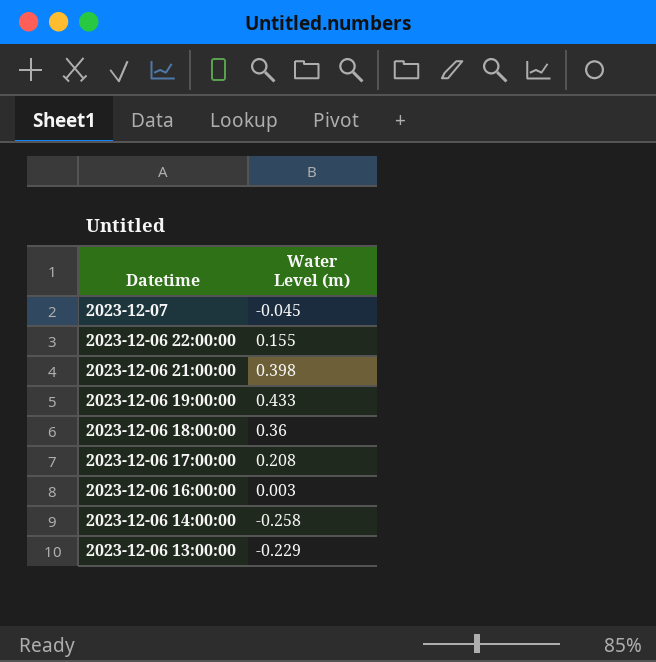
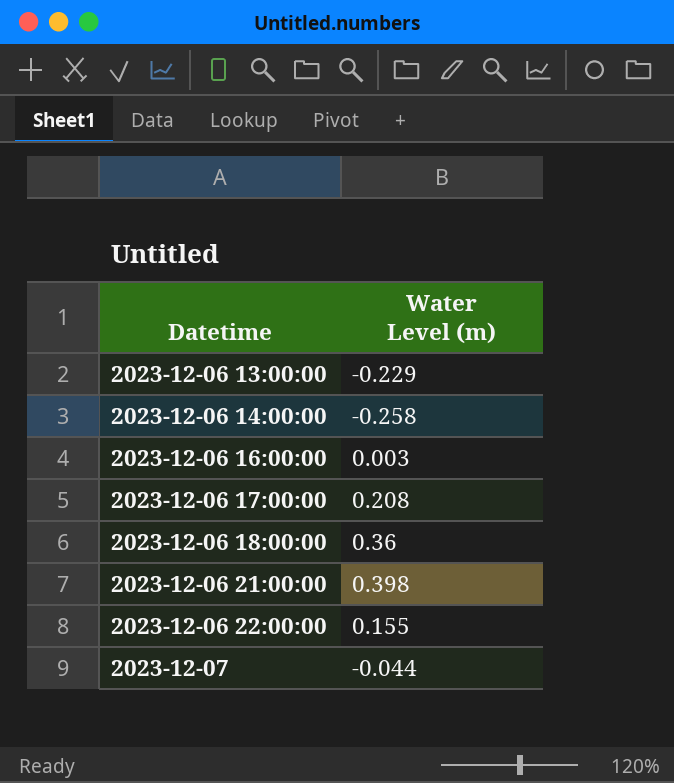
row order: Datetime descending -> Datetime ascending
row 2023-12-06 19:00:00: 0.433 -> none
2023-12-07 | Water Level (m): -0.045 -> -0.044

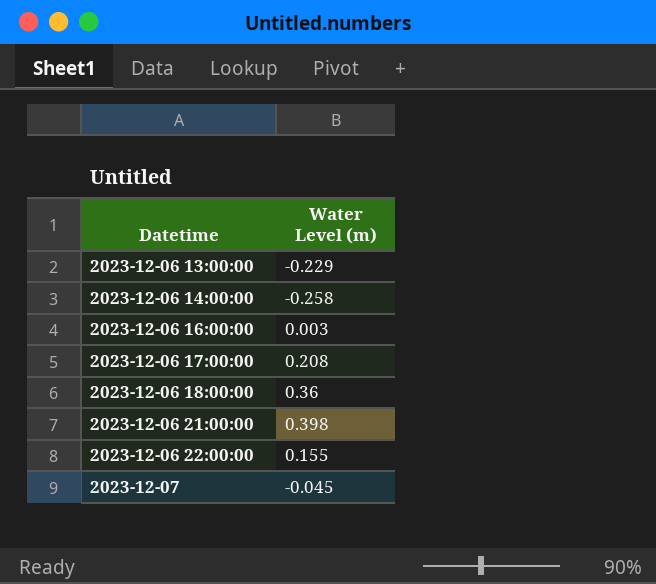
2023-12-07 | Water Level (m): -0.044 -> -0.045

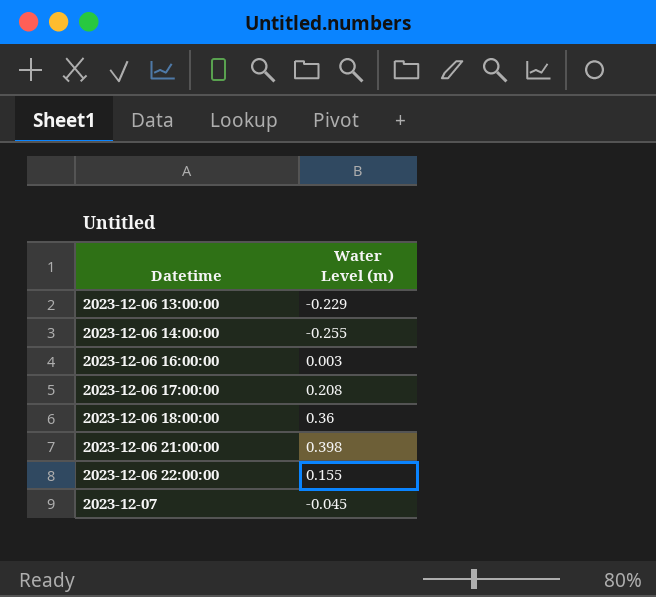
2023-12-06 14:00:00 | Water Level (m): -0.258 -> -0.255

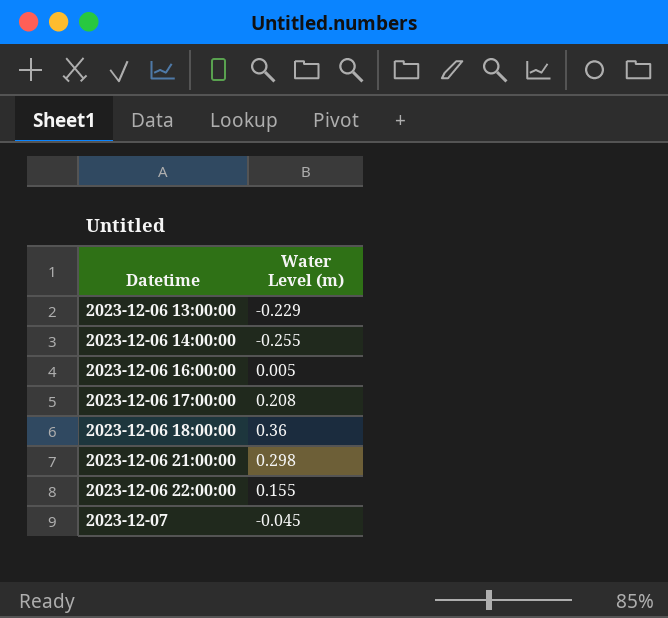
2023-12-06 16:00:00 | Water Level (m): 0.003 -> 0.005
2023-12-06 21:00:00 | Water Level (m): 0.398 -> 0.298

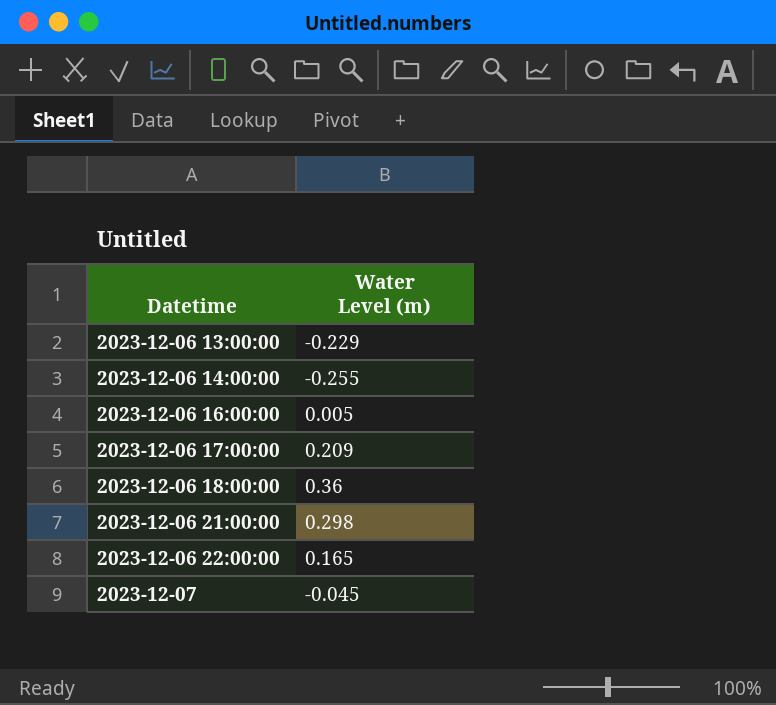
2023-12-06 17:00:00 | Water Level (m): 0.208 -> 0.209
2023-12-06 22:00:00 | Water Level (m): 0.155 -> 0.165

